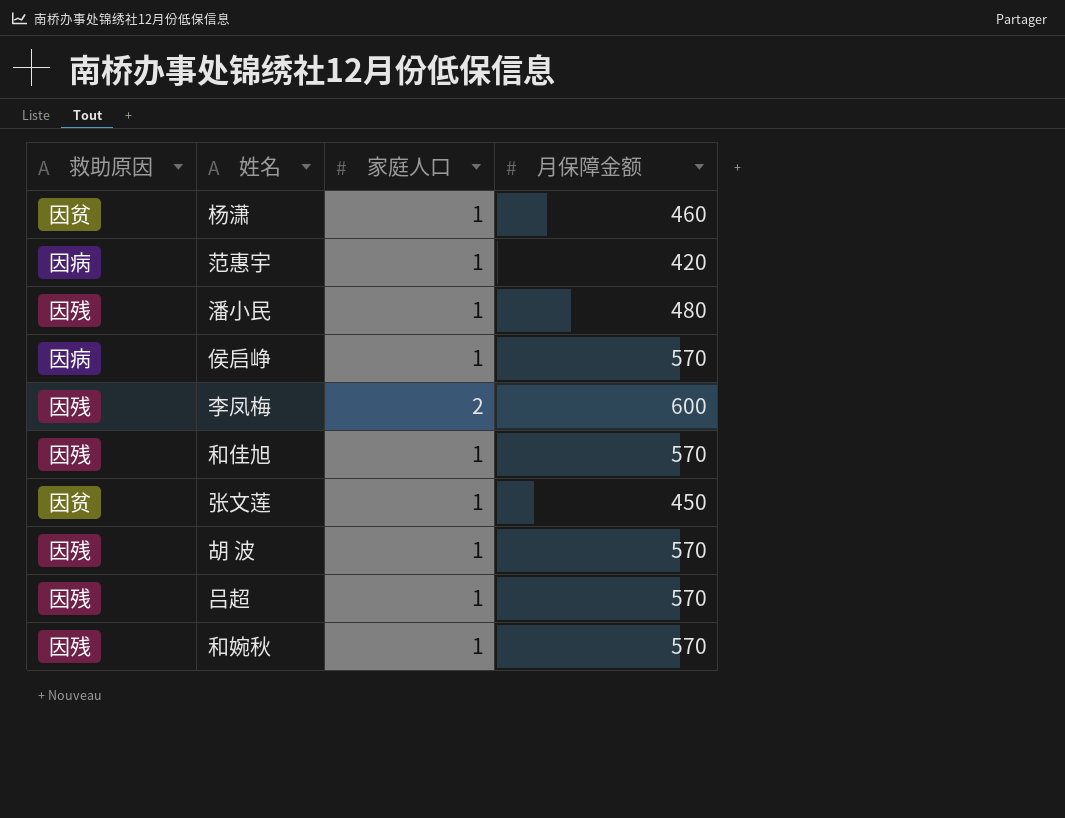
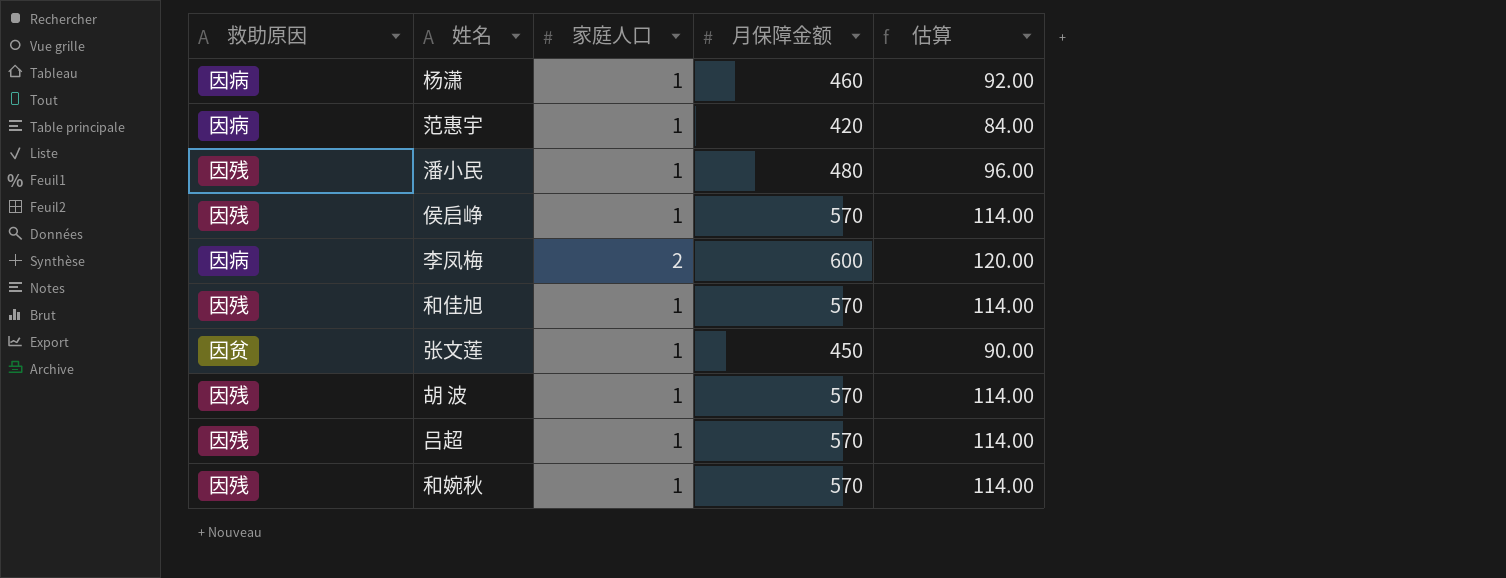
column 估算 | formula: none -> [月保障金额] * 0.2
杨潇 | 救助原因: 因贫 -> 因病
侯启峥 | 救助原因: 因病 -> 因残
李凤梅 | 救助原因: 因残 -> 因病

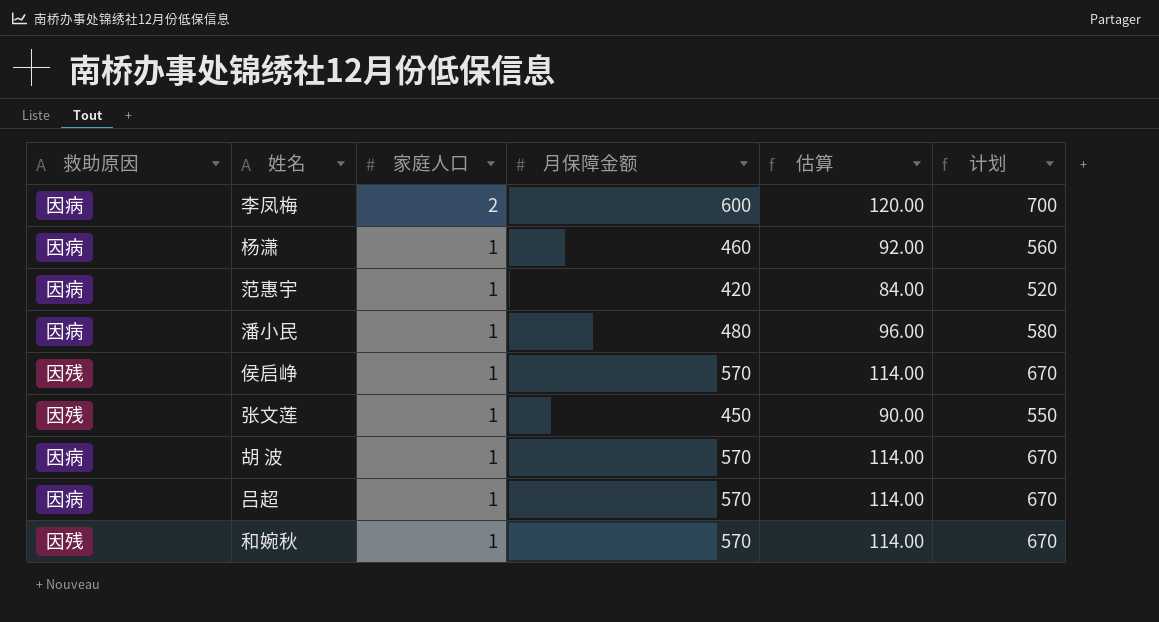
row order: none -> 家庭人口 descending
column 计划 | formula: none -> [月保障金额] + 100
row 和佳旭: 因残 | 1 | 570 | 114.00 -> none
潘小民 | 救助原因: 因残 -> 因病
张文莲 | 救助原因: 因贫 -> 因残
胡 波 | 救助原因: 因残 -> 因病
吕超 | 救助原因: 因残 -> 因病

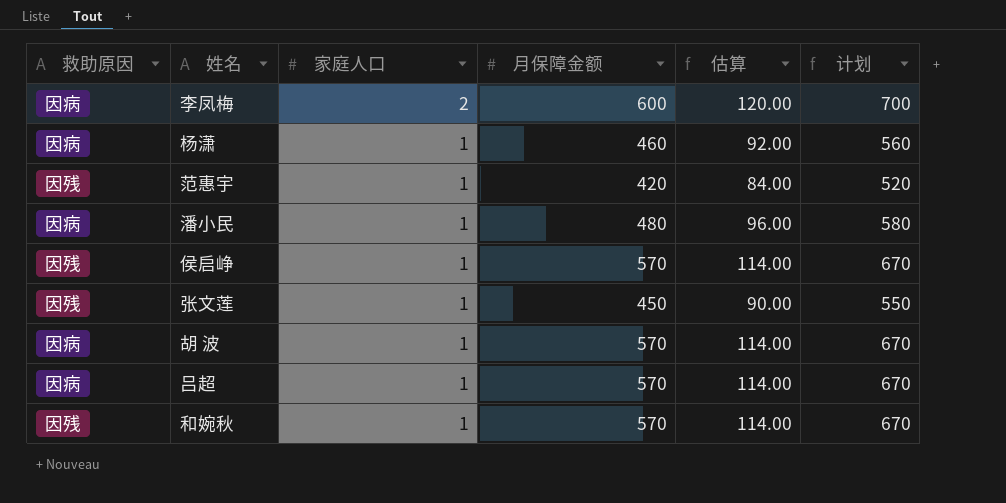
范惠宇 | 救助原因: 因病 -> 因残

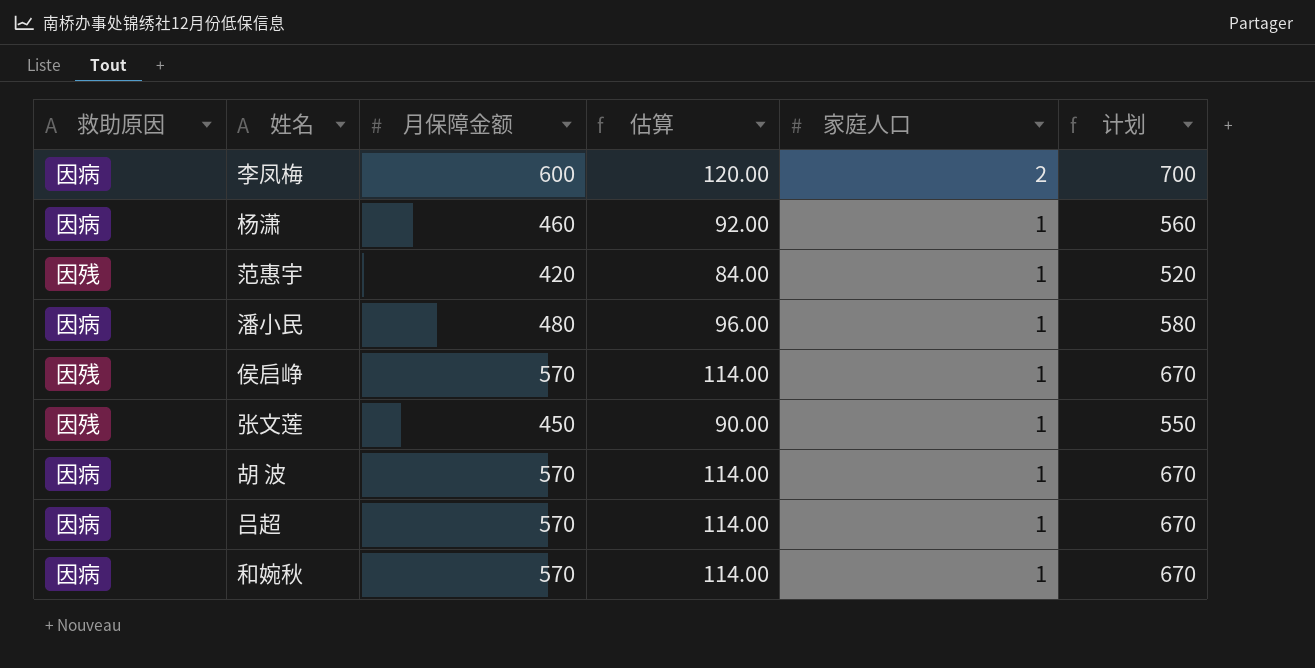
column 家庭人口 | position: 3 -> 5
和婉秋 | 救助原因: 因残 -> 因病

